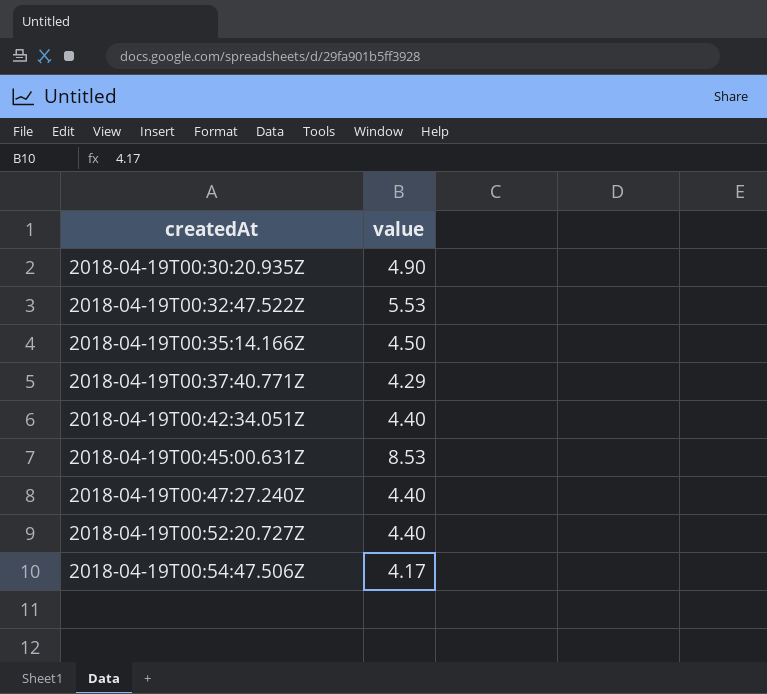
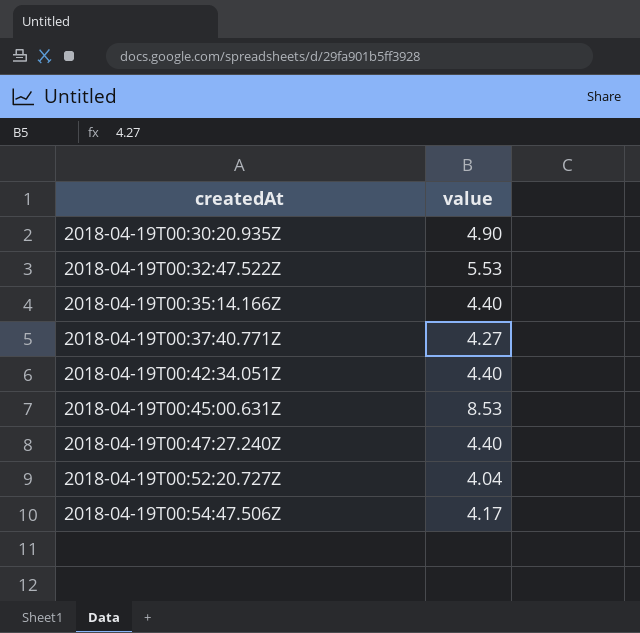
2018-04-19T00:35:14.166Z | value: 4.50 -> 4.40
2018-04-19T00:37:40.771Z | value: 4.29 -> 4.27
2018-04-19T00:52:20.727Z | value: 4.40 -> 4.04

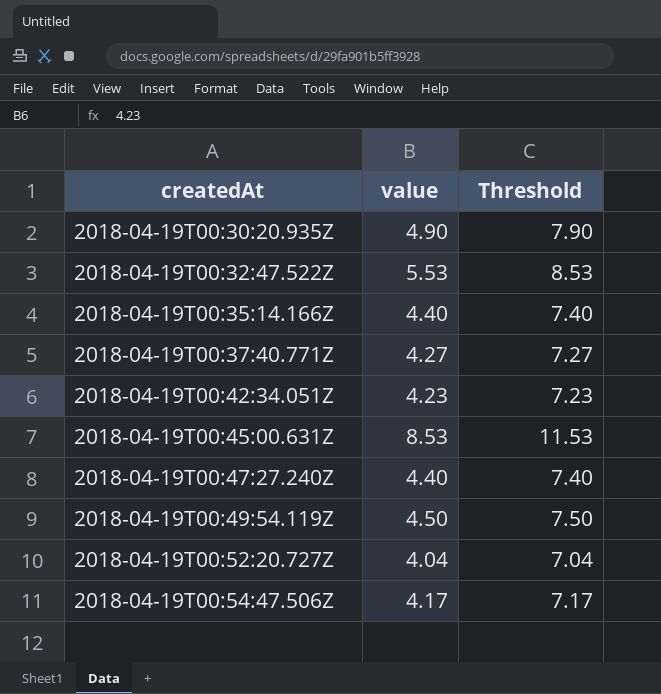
column Threshold | formula: none -> [value] + 3
2018-04-19T00:42:34.051Z | value: 4.40 -> 4.23
row 2018-04-19T00:49:54.119Z: none -> 4.50 | 7.50

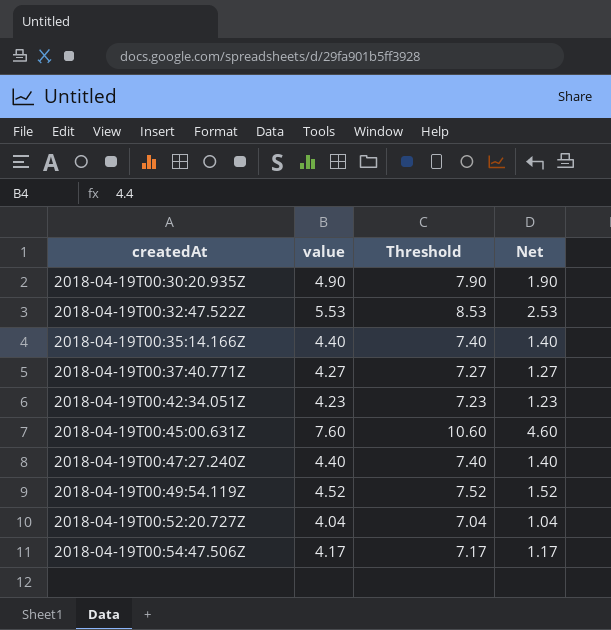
column Net | formula: none -> [value] - 3
2018-04-19T00:45:00.631Z | value: 8.53 -> 7.60
2018-04-19T00:45:00.631Z | Threshold: 11.53 -> 10.60
2018-04-19T00:49:54.119Z | value: 4.50 -> 4.52
2018-04-19T00:49:54.119Z | Threshold: 7.50 -> 7.52

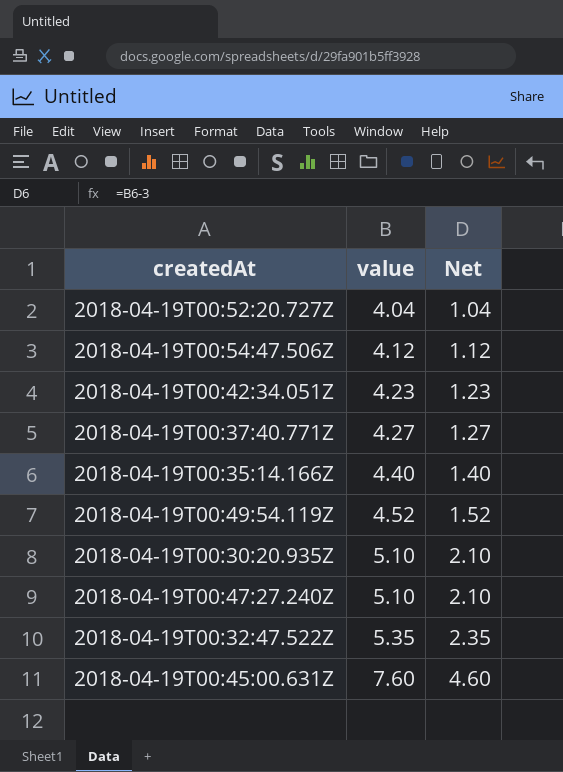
row order: createdAt ascending -> value ascending
column Threshold | formula: [value] + 3 -> none
2018-04-19T00:54:47.506Z | value: 4.17 -> 4.12
2018-04-19T00:54:47.506Z | Net: 1.17 -> 1.12
2018-04-19T00:30:20.935Z | value: 4.90 -> 5.10
2018-04-19T00:30:20.935Z | Net: 1.90 -> 2.10
2018-04-19T00:47:27.240Z | value: 4.40 -> 5.10
2018-04-19T00:47:27.240Z | Net: 1.40 -> 2.10
2018-04-19T00:32:47.522Z | value: 5.53 -> 5.35
2018-04-19T00:32:47.522Z | Net: 2.53 -> 2.35

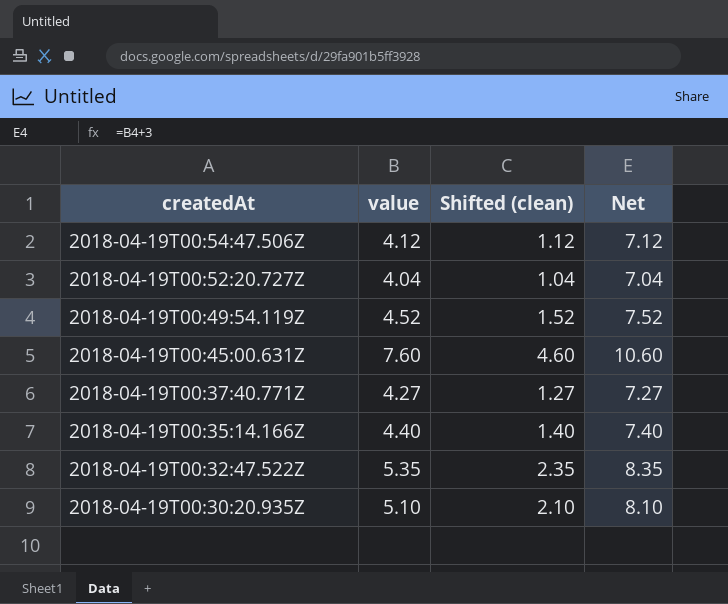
row order: value ascending -> createdAt descending
column Shifted (clean) | formula: none -> [value] - 3
column Net | formula: [value] - 3 -> [value] + 3
row 2018-04-19T00:42:34.051Z: 4.23 | 1.23 -> none
row 2018-04-19T00:47:27.240Z: 5.10 | 2.10 -> none

